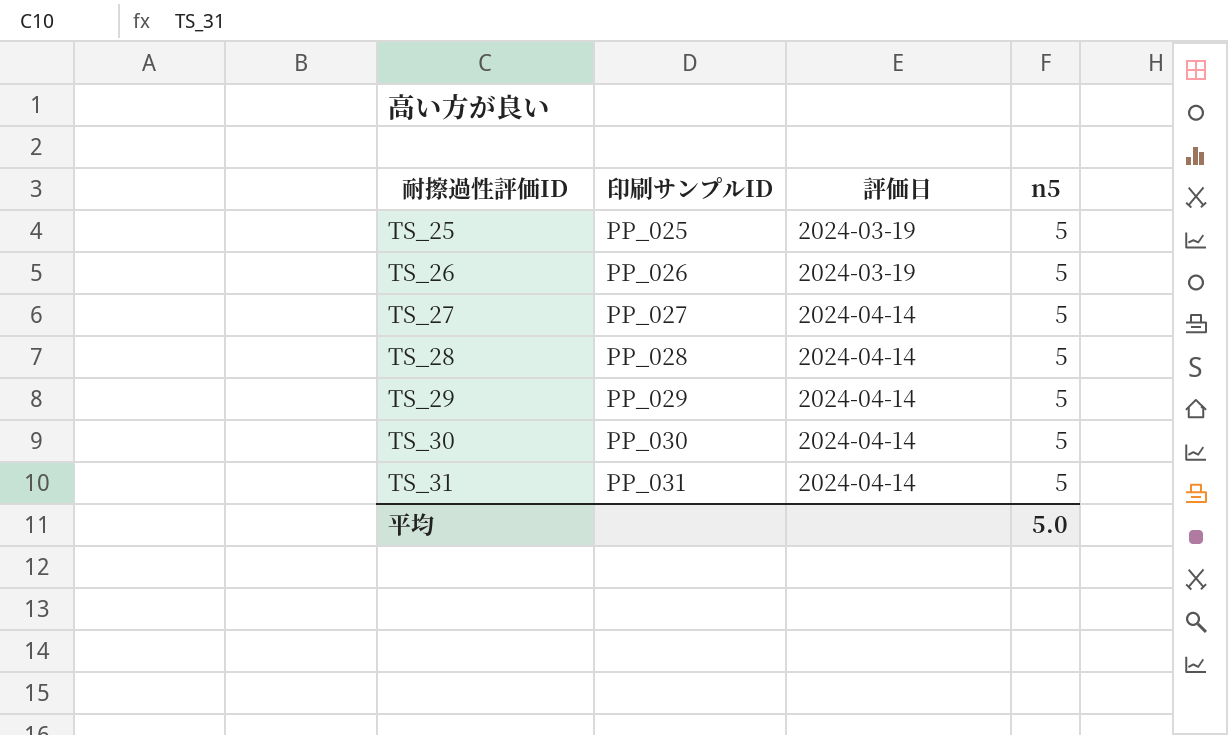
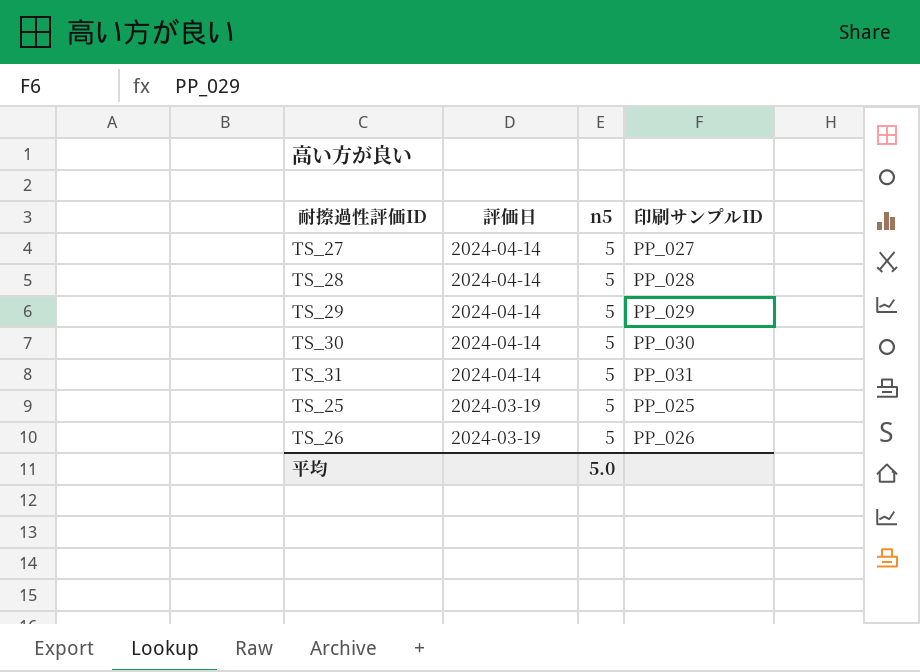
row order: 耐擦過性評価ID ascending -> 評価日 descending
column 印刷サンプルID | position: 2 -> 4

